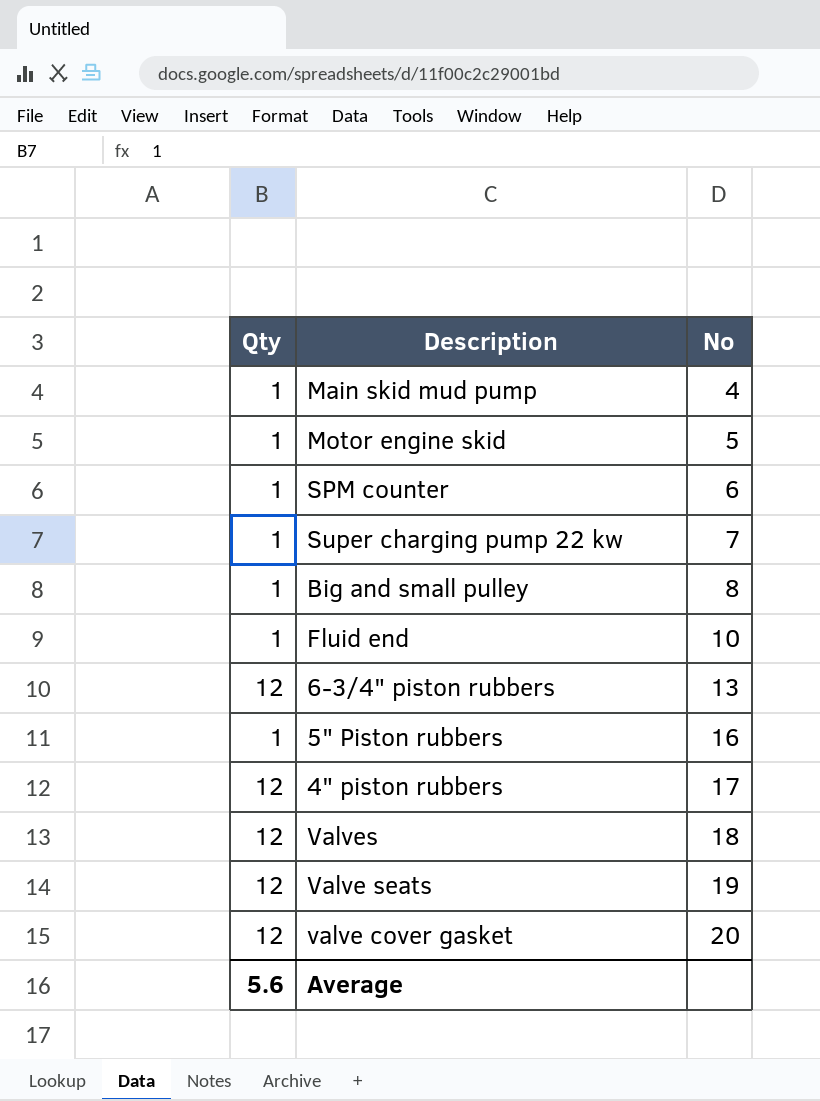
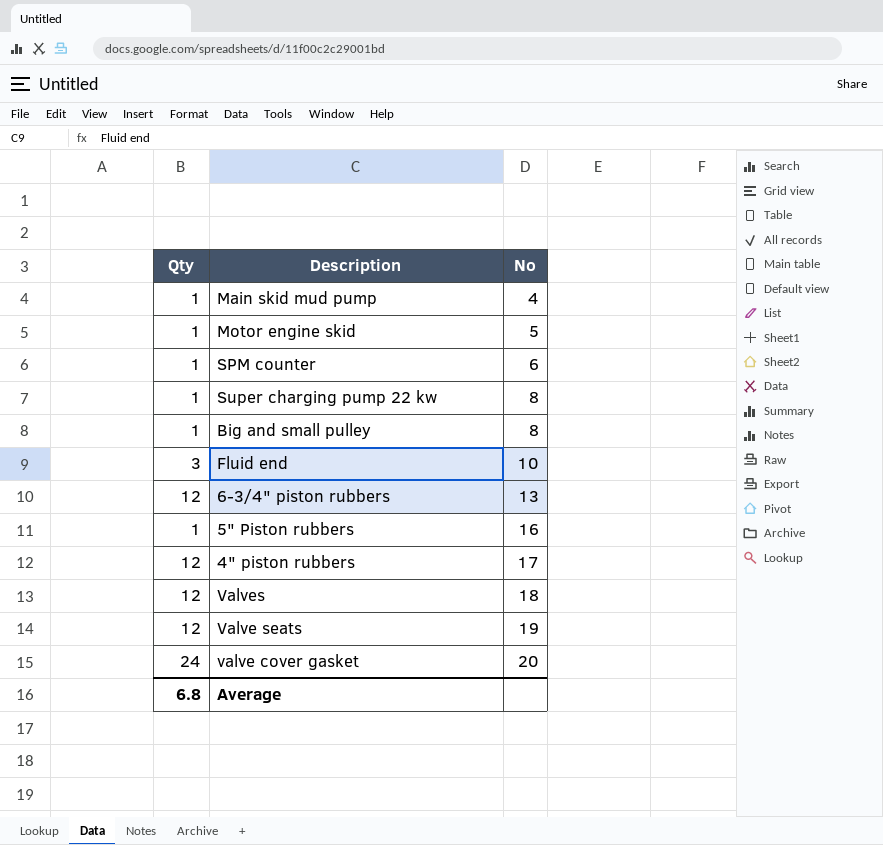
Super charging pump 22 kw | No: 7 -> 8
Fluid end | Qty: 1 -> 3
valve cover gasket | Qty: 12 -> 24
Average | Qty: 5.6 -> 6.8

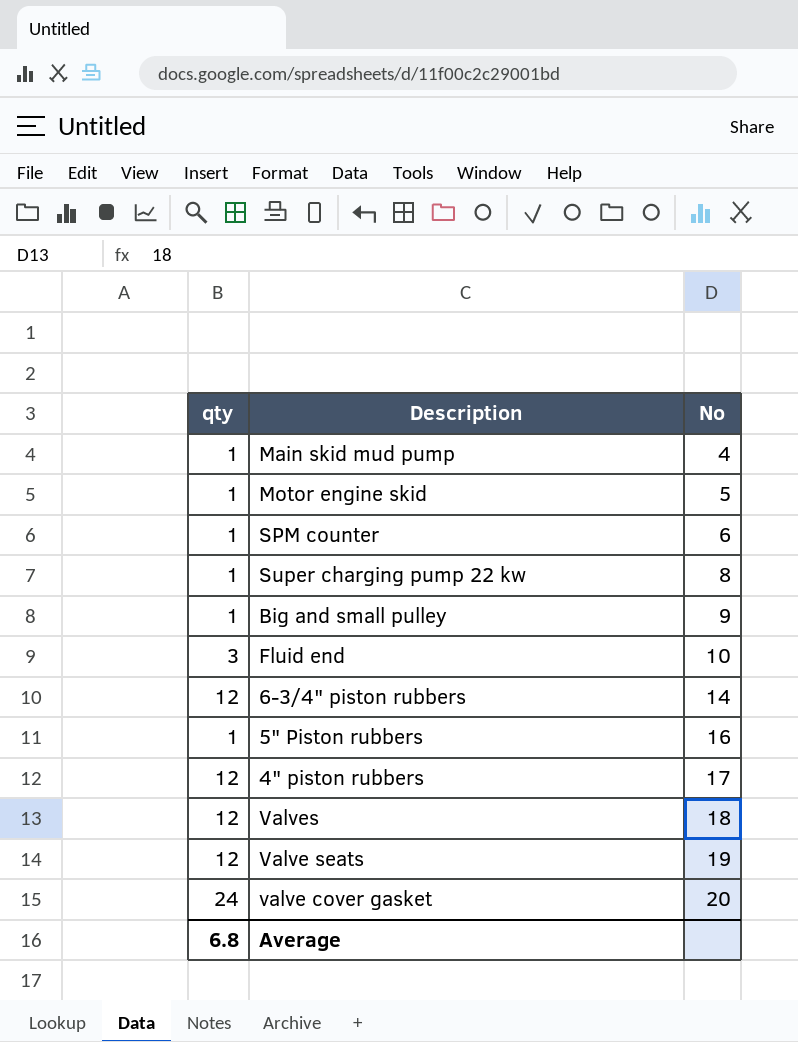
column name: Qty -> qty
Big and small pulley | No: 8 -> 9
6-3/4" piston rubbers | No: 13 -> 14

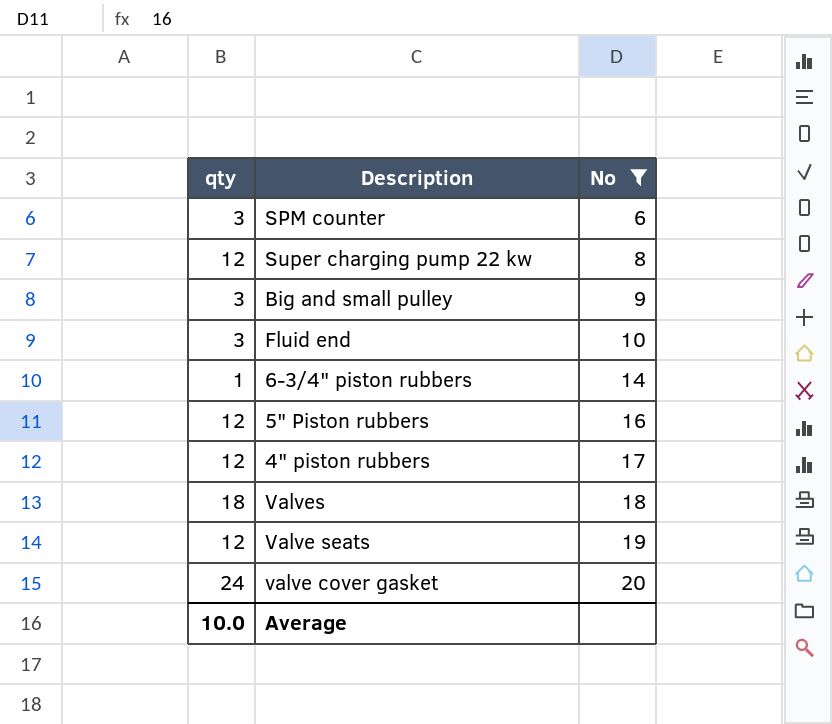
filter: none -> No >= 6
SPM counter | qty: 1 -> 3
Super charging pump 22 kw | qty: 1 -> 12
Big and small pulley | qty: 1 -> 3
6-3/4" piston rubbers | qty: 12 -> 1
5" Piston rubbers | qty: 1 -> 12
Valves | qty: 12 -> 18
Average | qty: 6.8 -> 10.0

